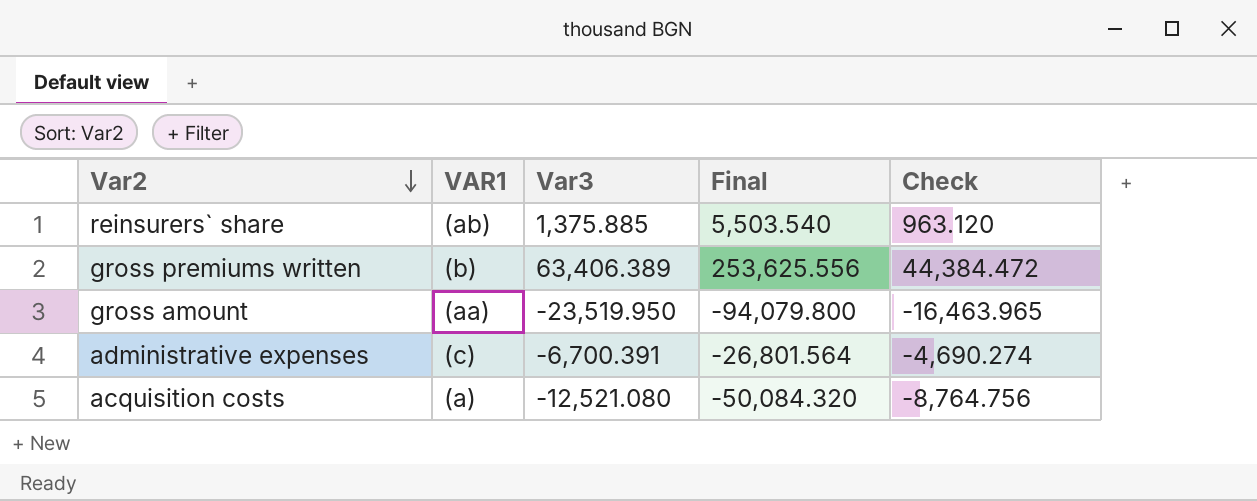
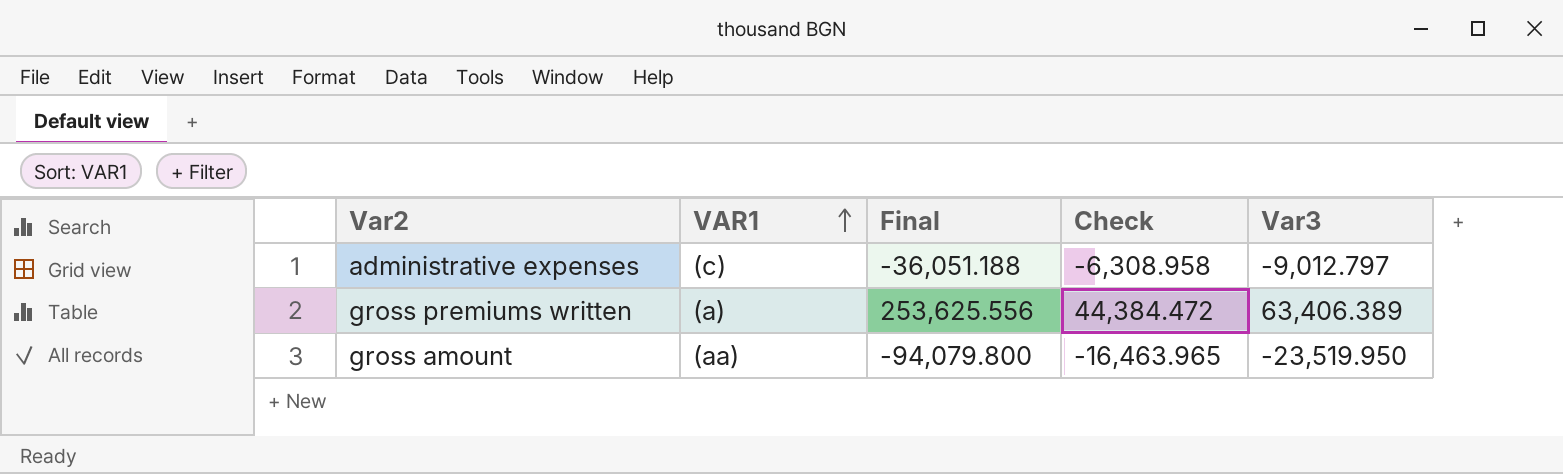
row order: Var2 descending -> VAR1 ascending
column Var3 | position: 3 -> 5
row reinsurers` share: (аb) | 1,375.885 | 5,503.540 | 963.120 -> none
row acquisition costs: (а) | -12,521.080 | -50,084.320 | -8,764.756 -> none
administrative expenses | Final: -26,801.564 -> -36,051.188
administrative expenses | Check: -4,690.274 -> -6,308.958
administrative expenses | Var3: -6,700.391 -> -9,012.797
gross premiums written | VAR1: (b) -> (а)

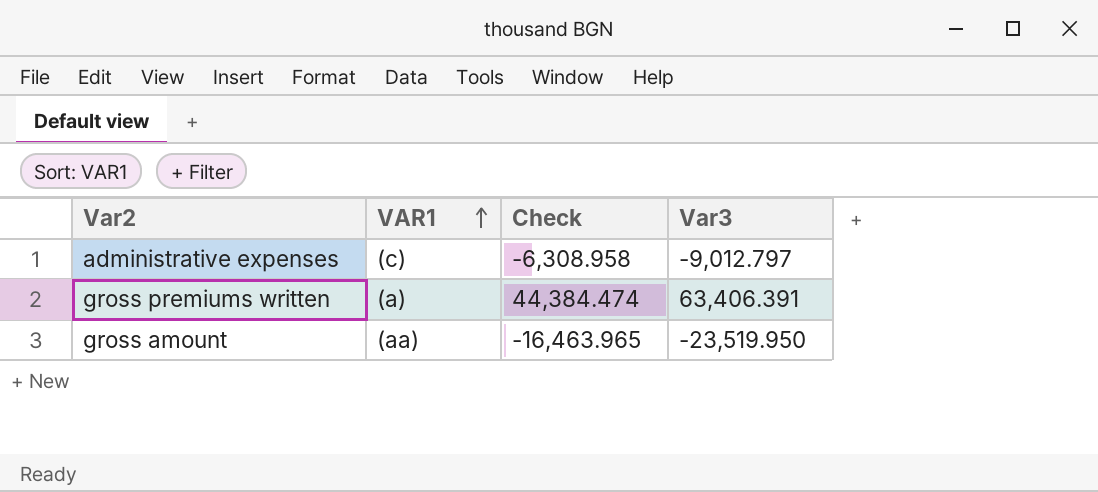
column Final | formula: [Var3] * 4 -> none
gross premiums written | Check: 44,384.472 -> 44,384.474
gross premiums written | Var3: 63,406.389 -> 63,406.391

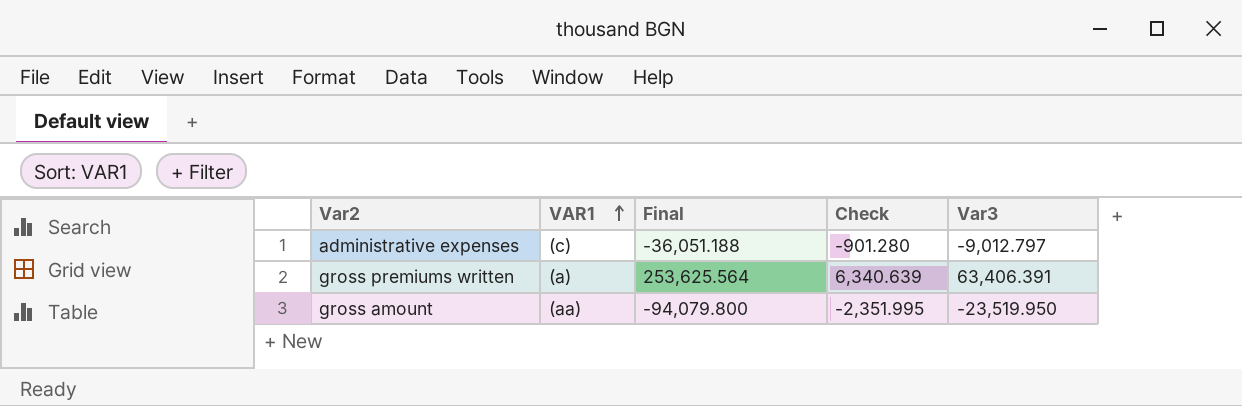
column Final | formula: none -> [Var3] * 4
column Check | formula: [Var3] * 0.7 -> [Var3] * 0.1

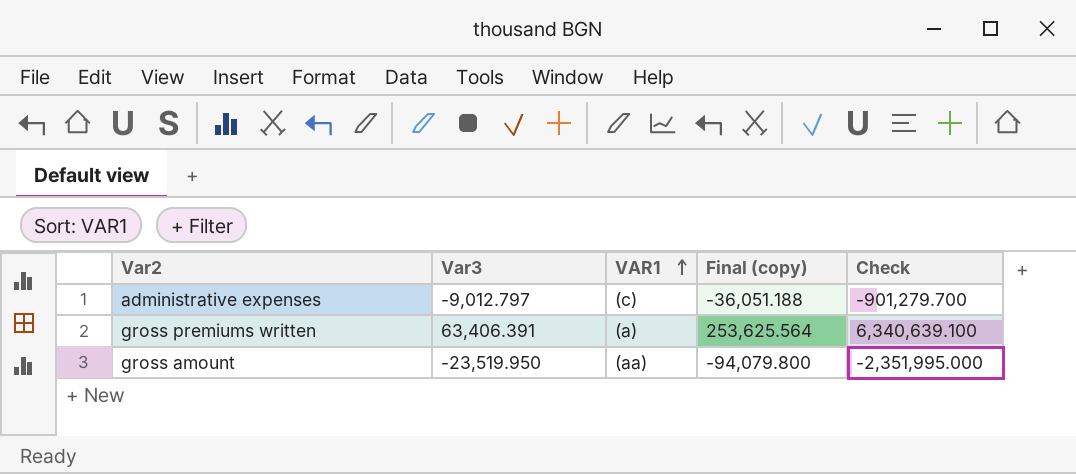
column Var3 | position: 5 -> 2
column name: Final -> Final (copy)
column Check | formula: [Var3] * 0.1 -> [Var3] * 100

